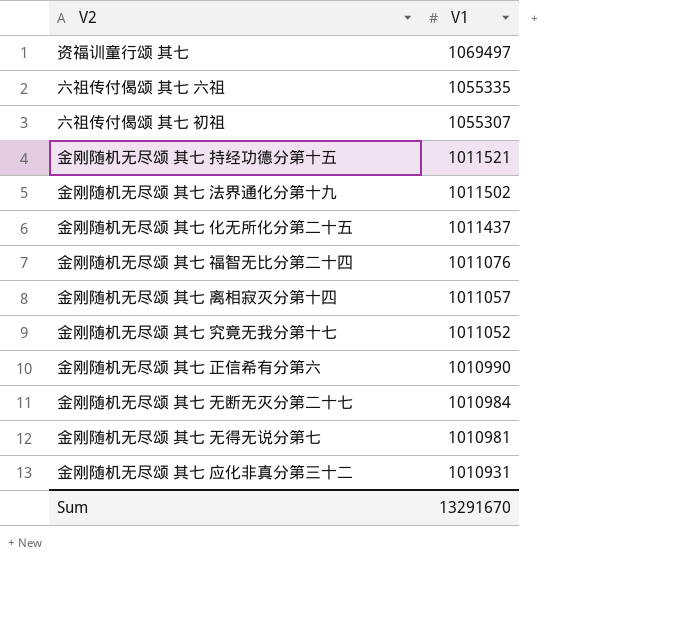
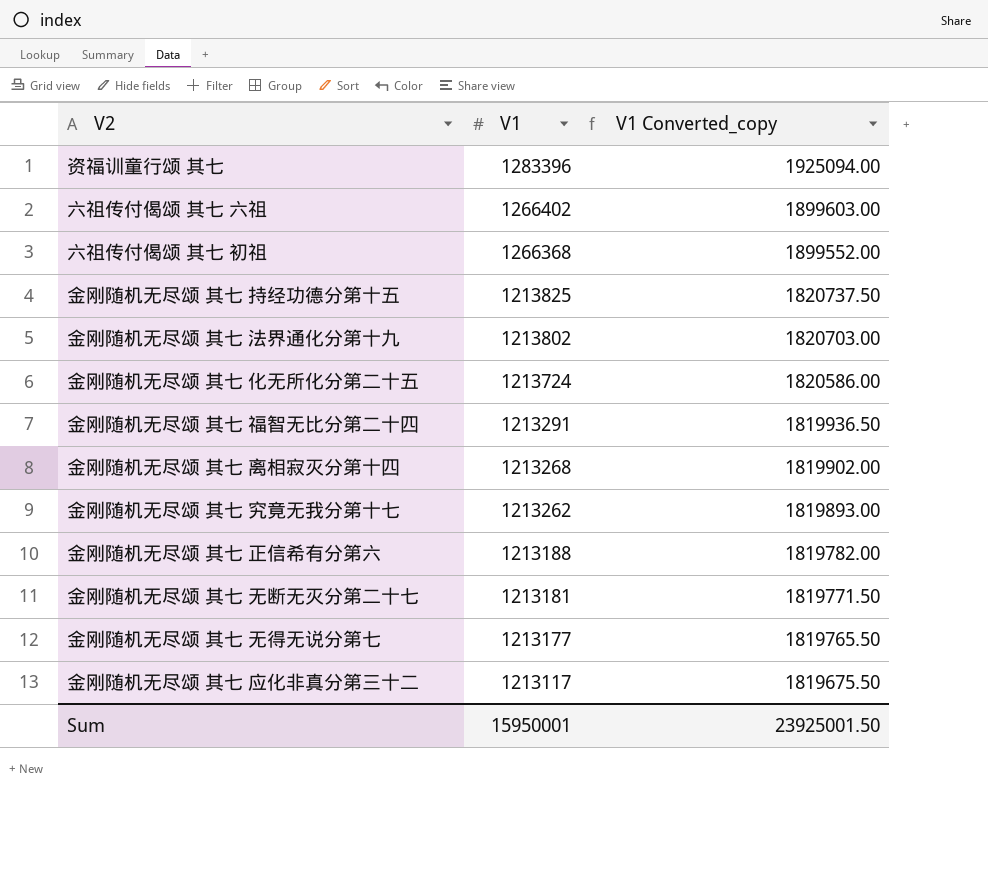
column V1 Converted_copy | formula: none -> [V1] * 1.5
资福训童行颂 其七 | V1: 1069497 -> 1283396
六祖传付偈颂 其七 六祖 | V1: 1055335 -> 1266402
六祖传付偈颂 其七 初祖 | V1: 1055307 -> 1266368
金刚随机无尽颂 其七 持经功德分第十五 | V1: 1011521 -> 1213825
金刚随机无尽颂 其七 法界通化分第十九 | V1: 1011502 -> 1213802
金刚随机无尽颂 其七 化无所化分第二十五 | V1: 1011437 -> 1213724
金刚随机无尽颂 其七 福智无比分第二十四 | V1: 1011076 -> 1213291
金刚随机无尽颂 其七 离相寂灭分第十四 | V1: 1011057 -> 1213268
金刚随机无尽颂 其七 究竟无我分第十七 | V1: 1011052 -> 1213262
金刚随机无尽颂 其七 正信希有分第六 | V1: 1010990 -> 1213188
金刚随机无尽颂 其七 无断无灭分第二十七 | V1: 1010984 -> 1213181
金刚随机无尽颂 其七 无得无说分第七 | V1: 1010981 -> 1213177
金刚随机无尽颂 其七 应化非真分第三十二 | V1: 1010931 -> 1213117
Sum | V1: 13291670 -> 15950001

